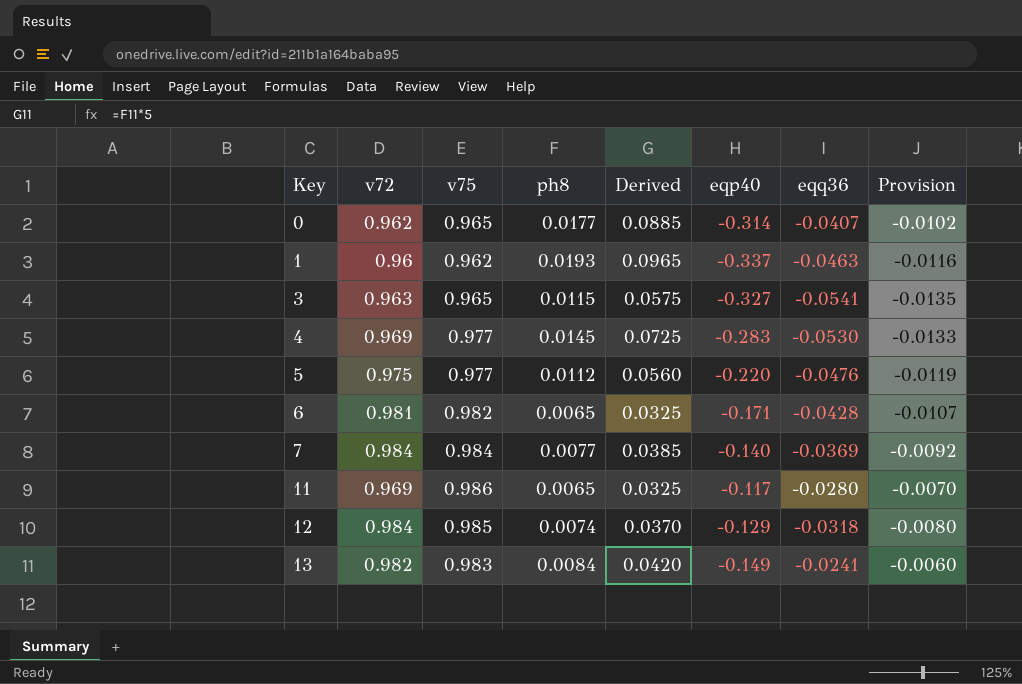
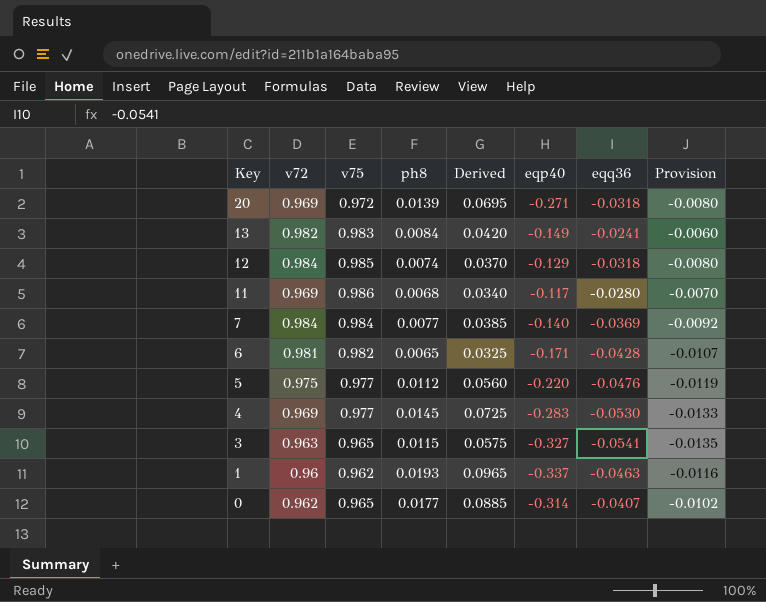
row order: Key ascending -> Key descending
row 20: none -> 0.969 | 0.972 | 0.0139 | 0.0695 | -0.271 | -0.0318 | -0.0080
11 | ph8: 0.0065 -> 0.0068
11 | Derived: 0.0325 -> 0.0340

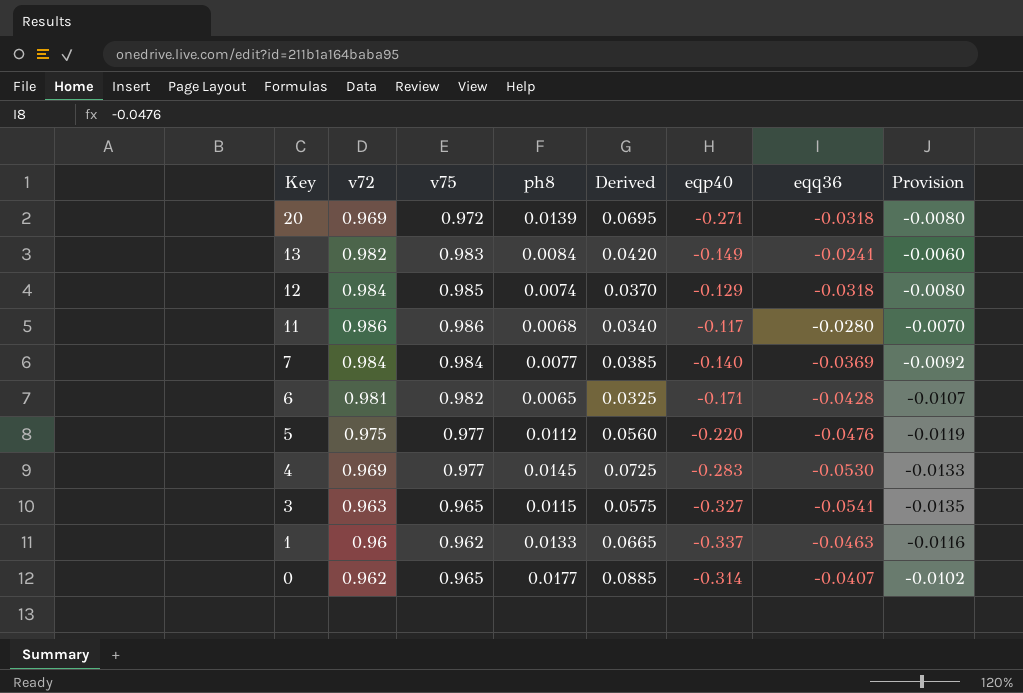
11 | v72: 0.969 -> 0.986
1 | ph8: 0.0193 -> 0.0133
1 | Derived: 0.0965 -> 0.0665

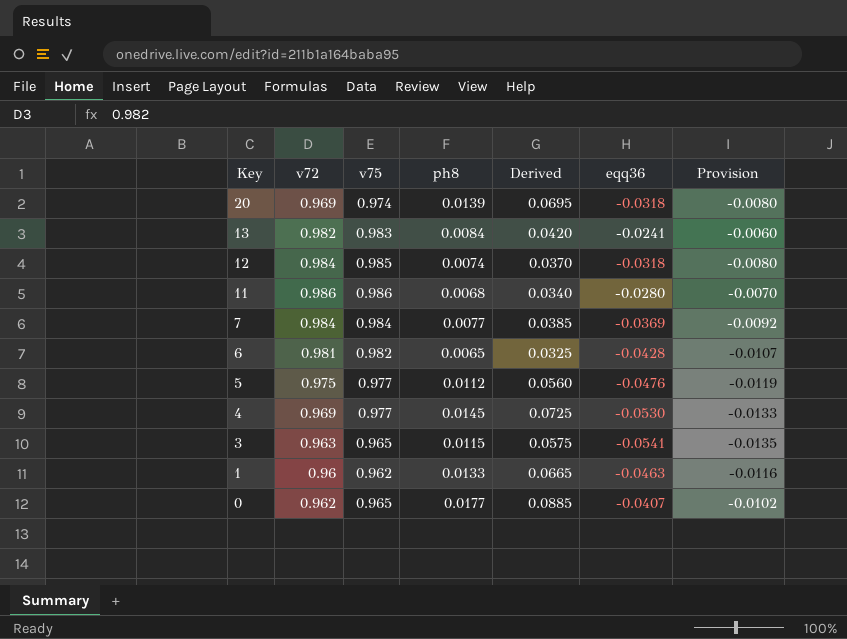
column eqp40 | position: 6 -> none
20 | v75: 0.972 -> 0.974

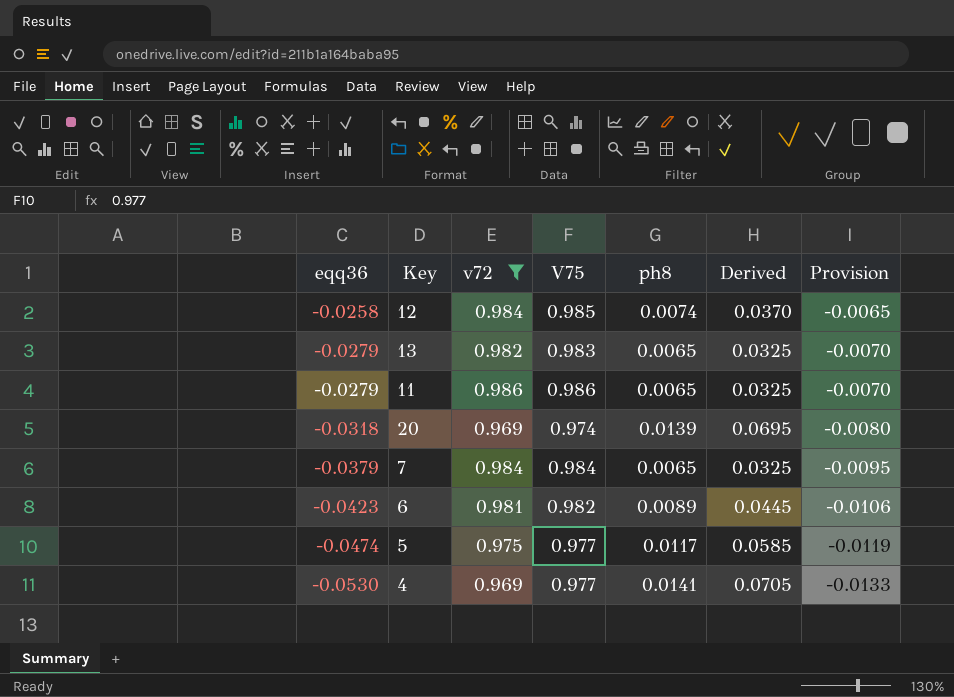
filter: none -> v72 >= 0.969
row order: Key descending -> eqq36 descending
column eqq36 | position: 6 -> 1
column name: v75 -> V75
12 | eqq36: -0.0318 -> -0.0258
12 | Provision: -0.0080 -> -0.0065
13 | eqq36: -0.0241 -> -0.0279
13 | ph8: 0.0084 -> 0.0065
13 | Derived: 0.0420 -> 0.0325
13 | Provision: -0.0060 -> -0.0070
11 | eqq36: -0.0280 -> -0.0279
11 | ph8: 0.0068 -> 0.0065
11 | Derived: 0.0340 -> 0.0325
7 | eqq36: -0.0369 -> -0.0379
7 | ph8: 0.0077 -> 0.0065
7 | Derived: 0.0385 -> 0.0325
7 | Provision: -0.0092 -> -0.0095
6 | eqq36: -0.0428 -> -0.0423
6 | ph8: 0.0065 -> 0.0089
6 | Derived: 0.0325 -> 0.0445
6 | Provision: -0.0107 -> -0.0106
5 | eqq36: -0.0476 -> -0.0474
5 | ph8: 0.0112 -> 0.0117
5 | Derived: 0.0560 -> 0.0585
4 | ph8: 0.0145 -> 0.0141
4 | Derived: 0.0725 -> 0.0705

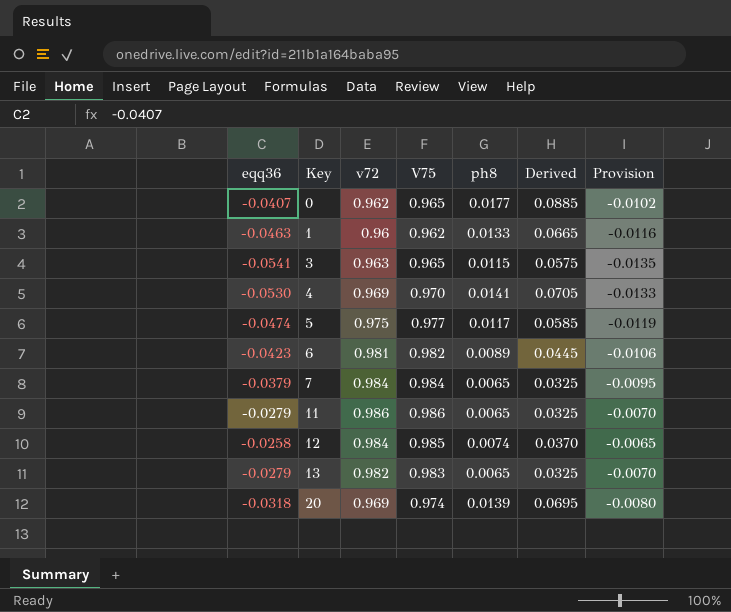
filter: v72 >= 0.969 -> none
row order: eqq36 descending -> Key ascending
4 | V75: 0.977 -> 0.970

